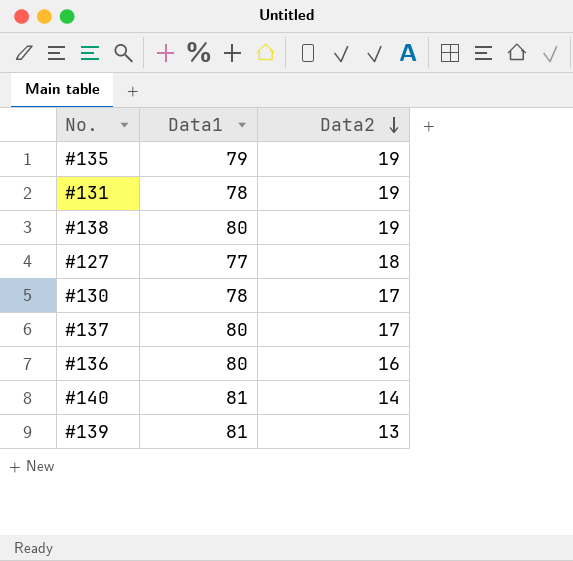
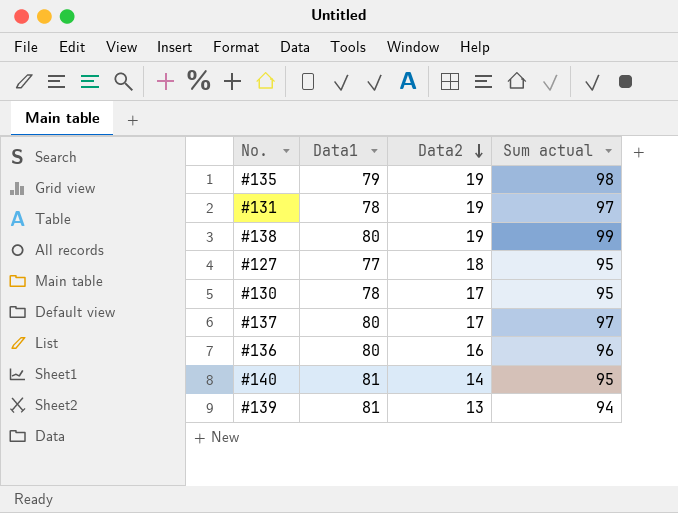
column Sum actual | formula: none -> [Data1] + [Data2]

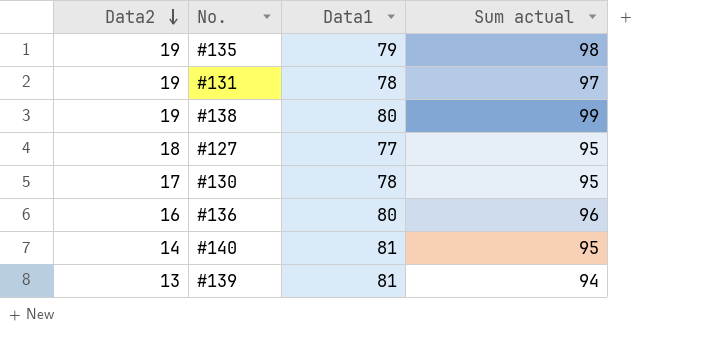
column Data2 | position: 3 -> 1
row #137: 80 | 17 | 97 -> none

